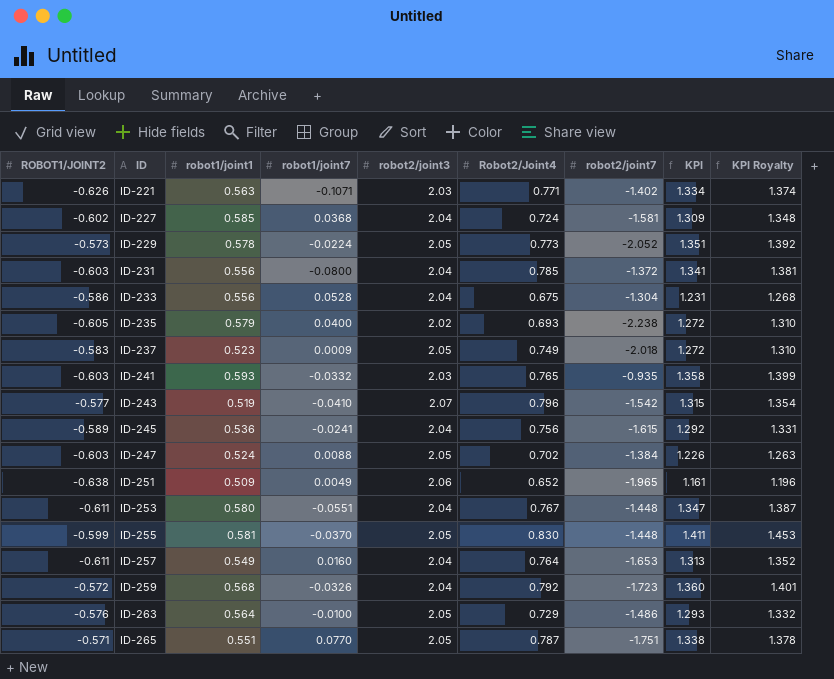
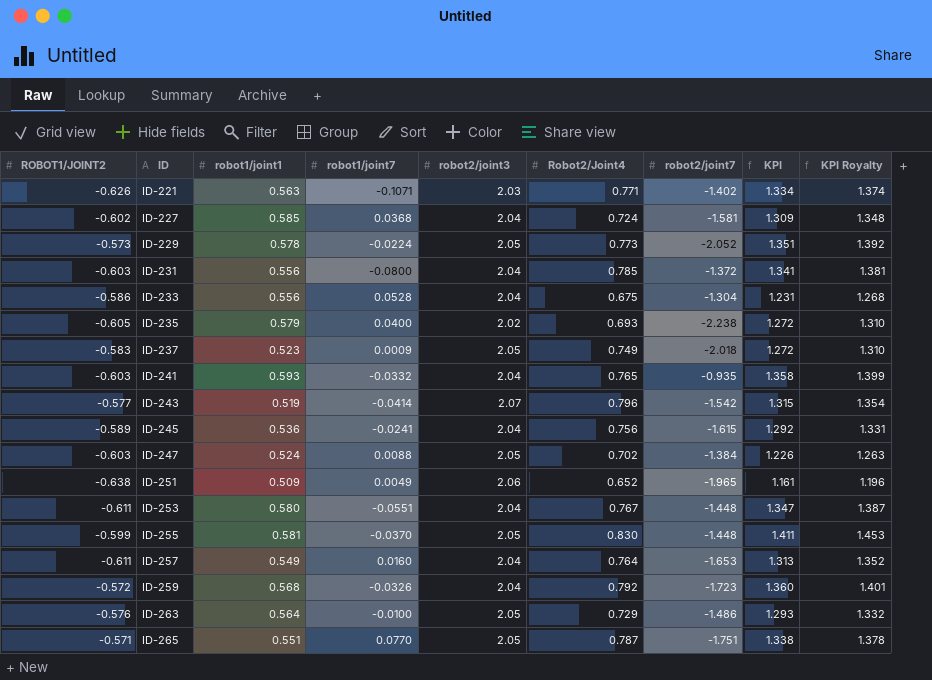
ID-241 | robot2/joint3: 2.03 -> 2.04
ID-243 | robot1/joint7: -0.0410 -> -0.0414

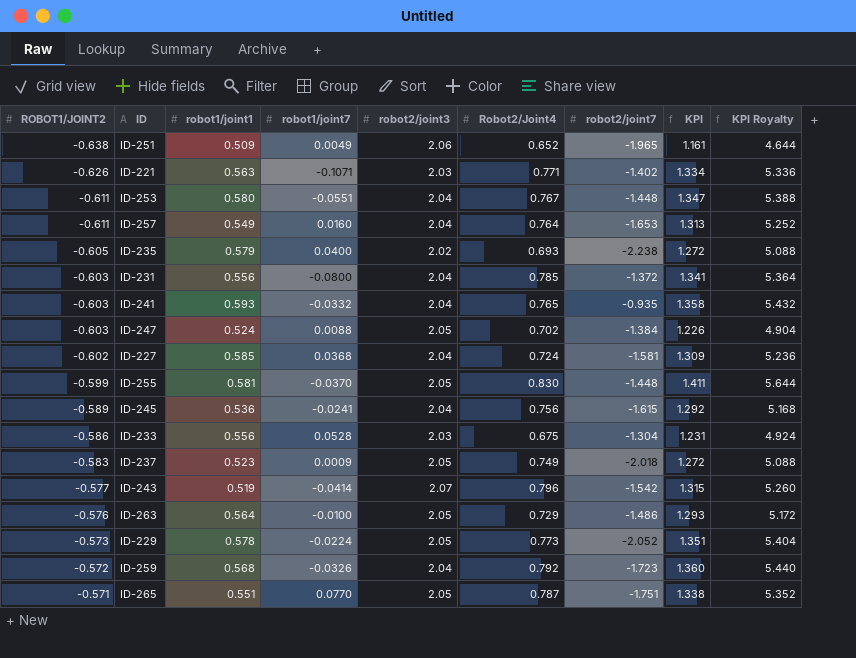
row order: ID ascending -> ROBOT1/JOINT2 ascending
column KPI Royalty | formula: [KPI] * 1.03 -> [KPI] * 4
ID-233 | robot2/joint3: 2.04 -> 2.03

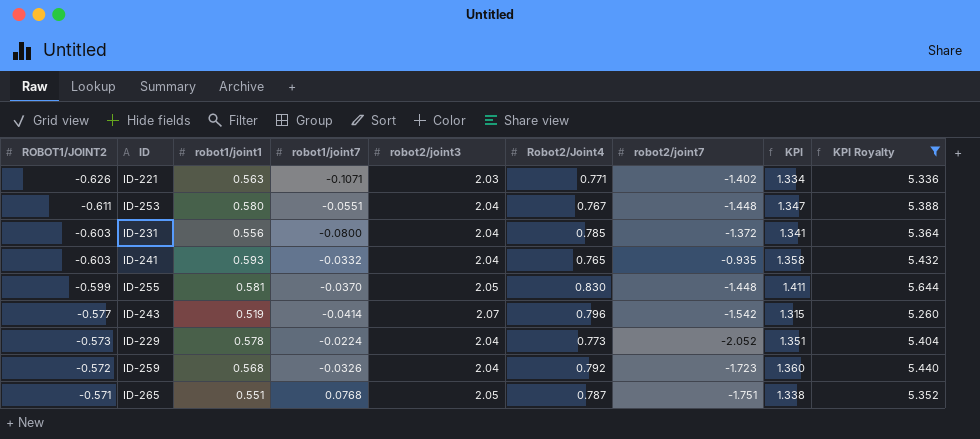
filter: none -> KPI Royalty >= 5.260
ID-229 | robot2/joint3: 2.05 -> 2.04
ID-265 | robot1/joint7: 0.0770 -> 0.0768

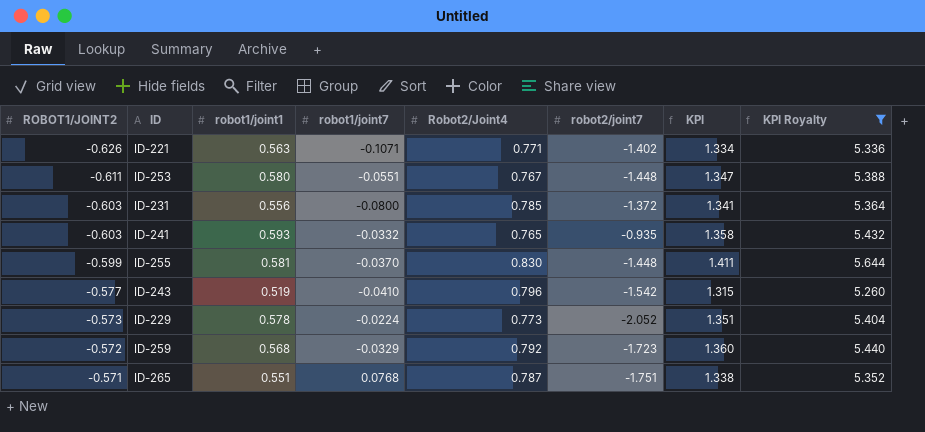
column robot2/joint3 | position: 5 -> none
ID-243 | robot1/joint7: -0.0414 -> -0.0410
ID-259 | robot1/joint7: -0.0326 -> -0.0329

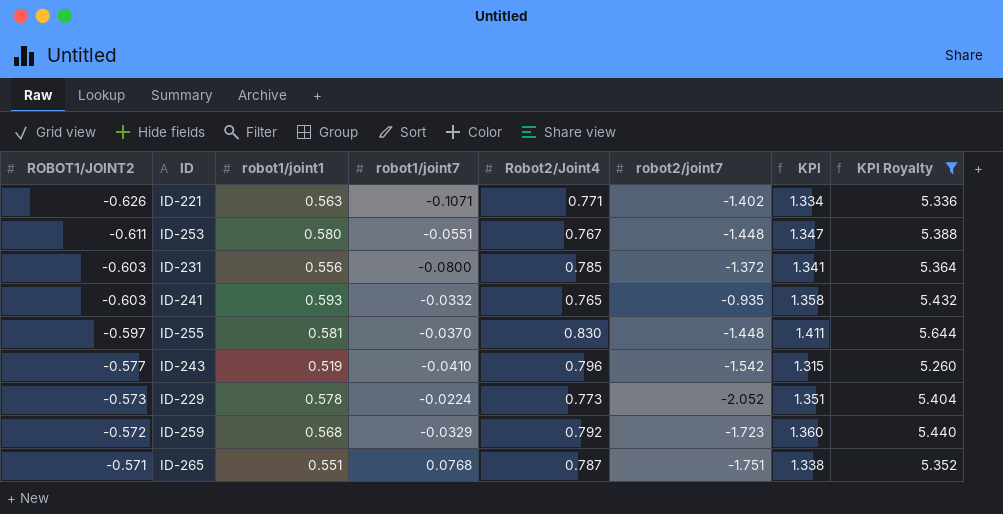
ID-255 | ROBOT1/JOINT2: -0.599 -> -0.597

